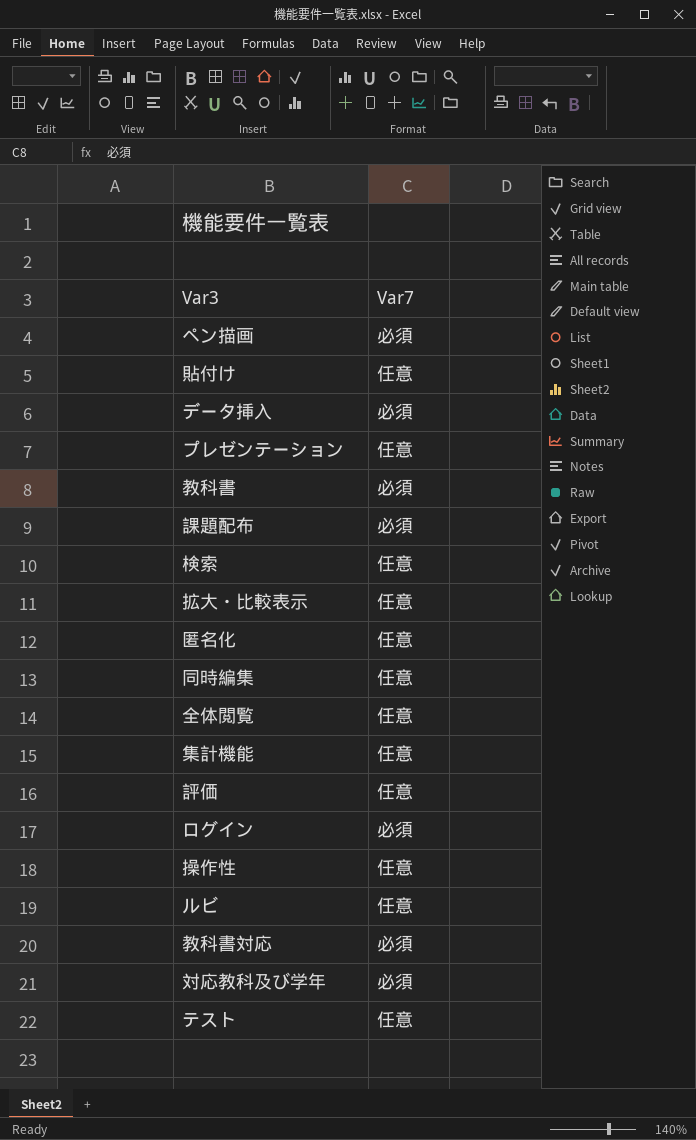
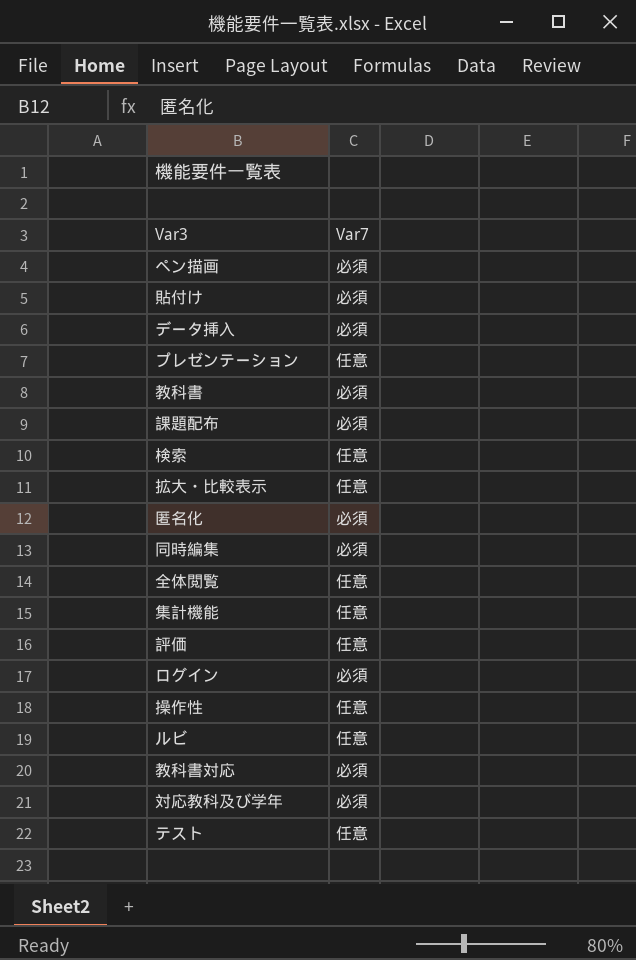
貼付け | Var7: 任意 -> 必須
匿名化 | Var7: 任意 -> 必須
同時編集 | Var7: 任意 -> 必須

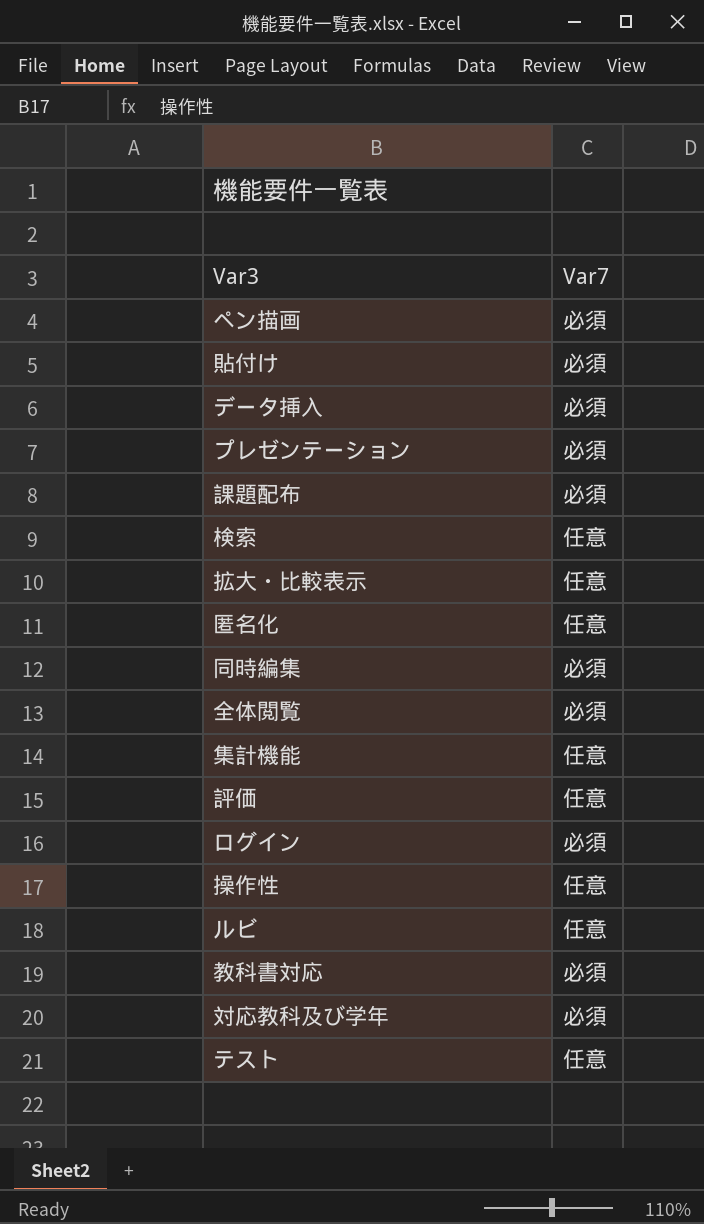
row 教科書: 必須 -> none
プレゼンテーション | Var7: 任意 -> 必須
匿名化 | Var7: 必須 -> 任意
全体閲覧 | Var7: 任意 -> 必須

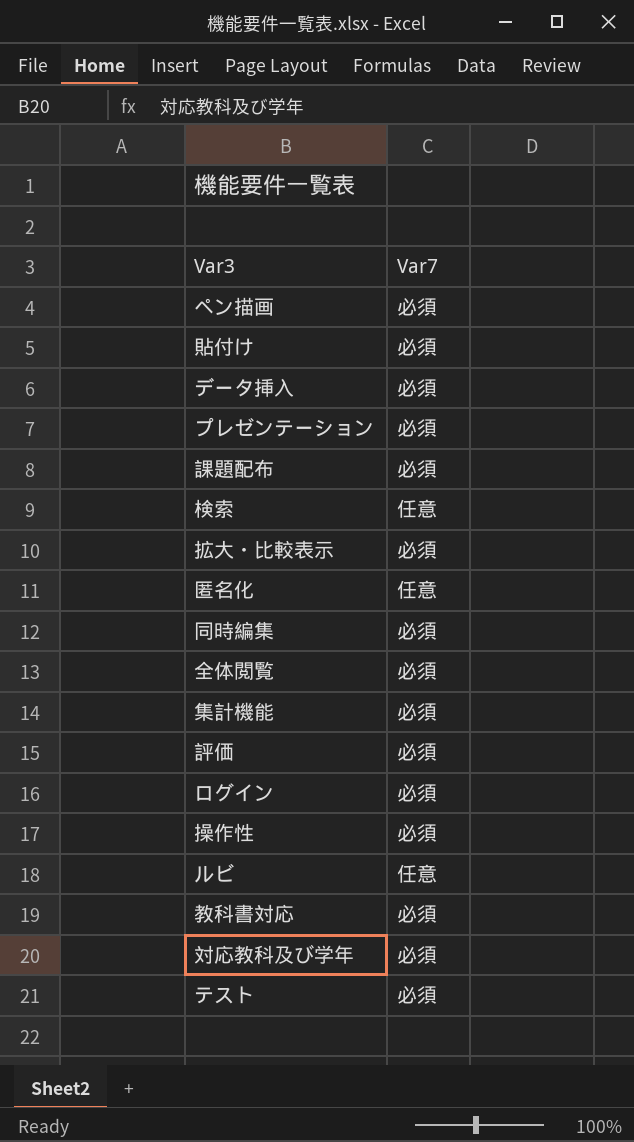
拡大・比較表示 | Var7: 任意 -> 必須
集計機能 | Var7: 任意 -> 必須
評価 | Var7: 任意 -> 必須
操作性 | Var7: 任意 -> 必須
テスト | Var7: 任意 -> 必須

